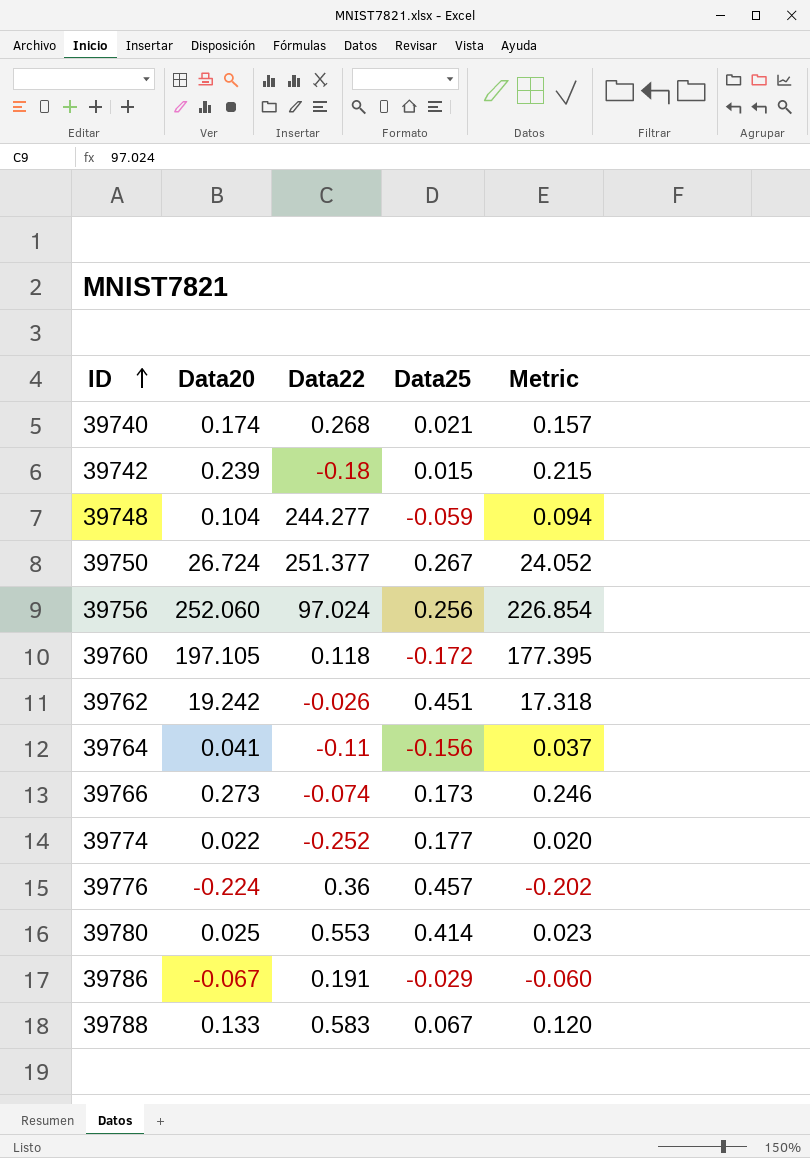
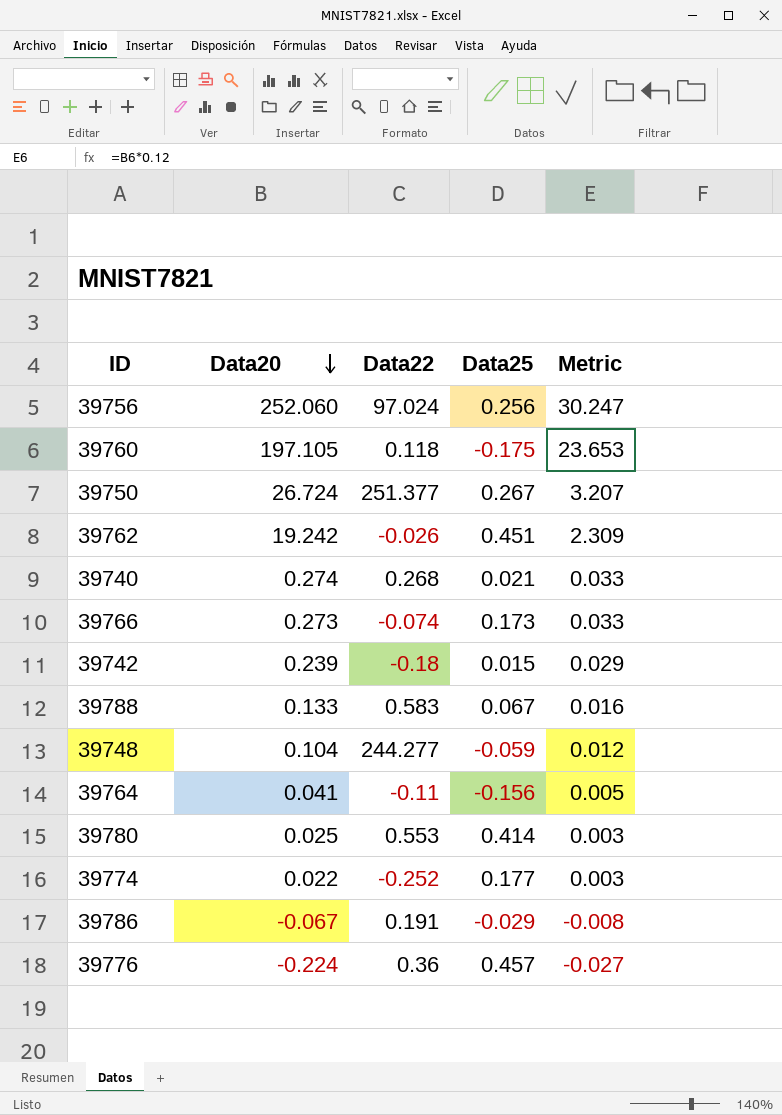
row order: ID ascending -> Data20 descending
column Metric | formula: [Data20] * 0.9 -> [Data20] * 0.12
39760 | Data25: -0.172 -> -0.175
39740 | Data20: 0.174 -> 0.274

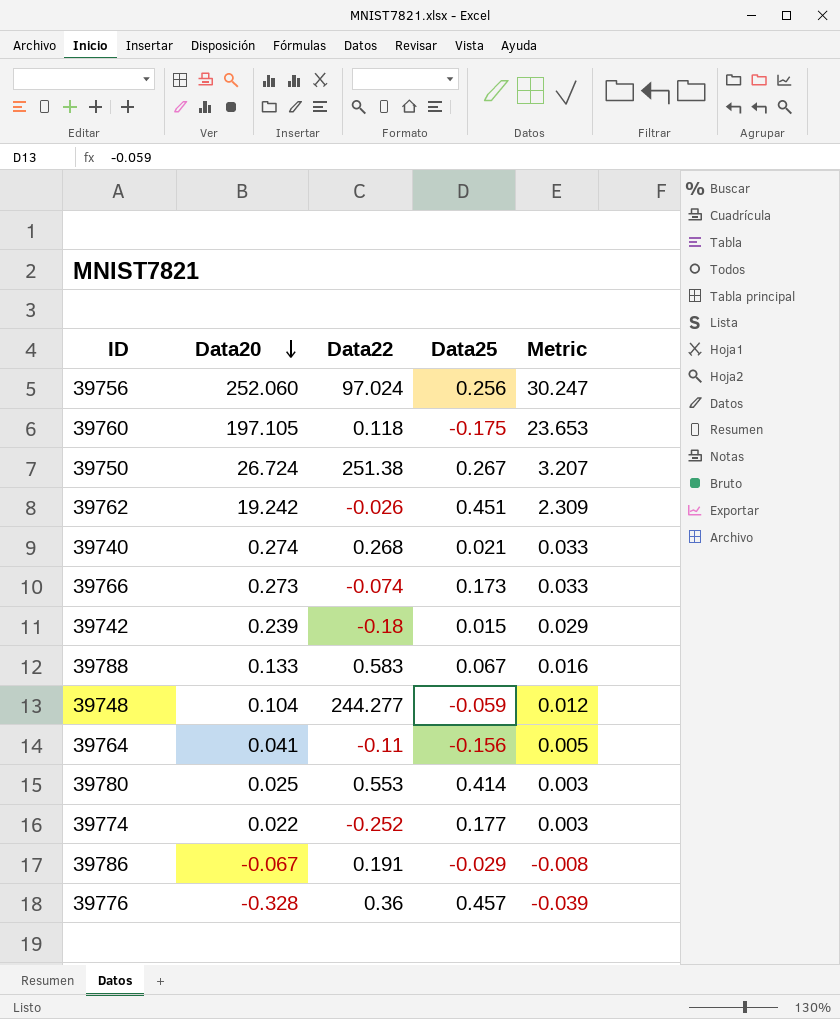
39750 | Data22: 251.377 -> 251.38
39776 | Data20: -0.224 -> -0.328
39776 | Metric: -0.027 -> -0.039

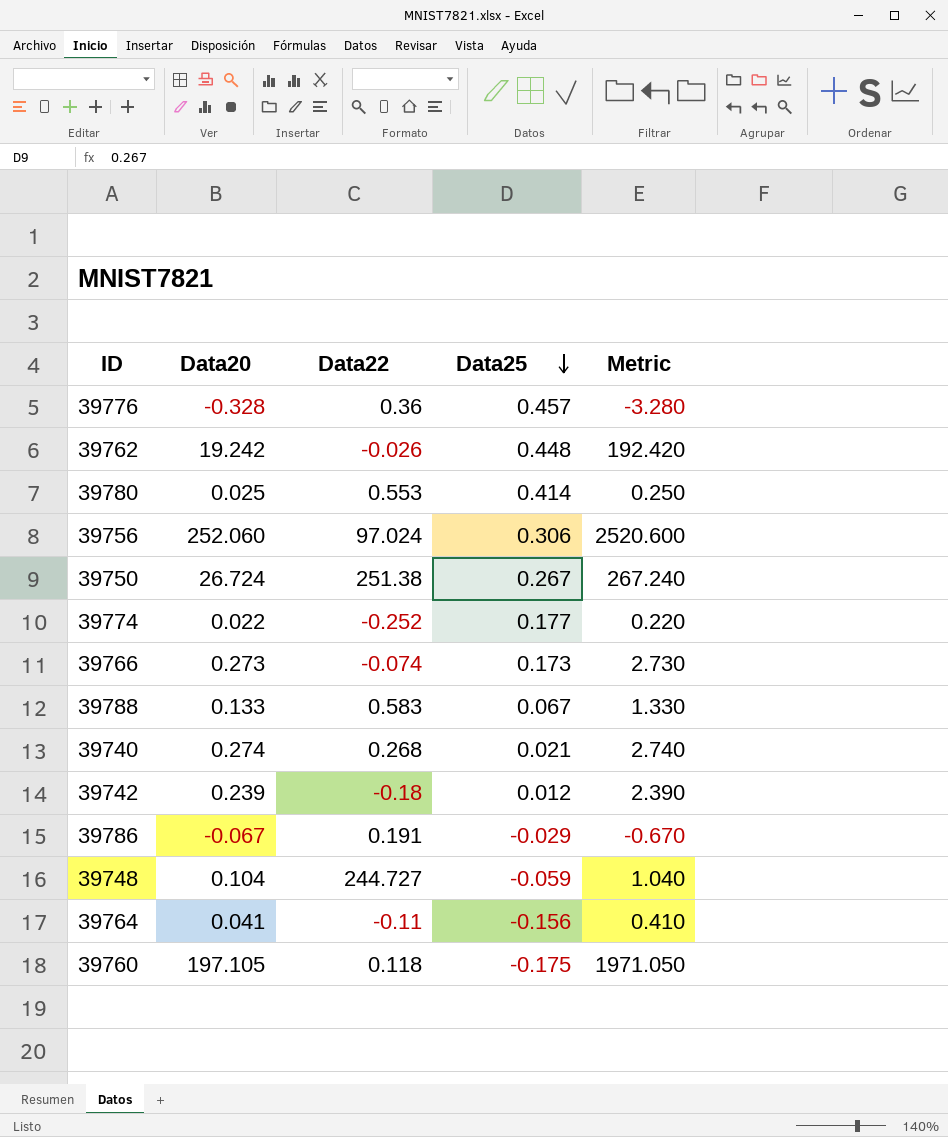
row order: Data20 descending -> Data25 descending
column Metric | formula: [Data20] * 0.12 -> [Data20] * 10
39762 | Data25: 0.451 -> 0.448
39756 | Data25: 0.256 -> 0.306
39742 | Data25: 0.015 -> 0.012
39748 | Data22: 244.277 -> 244.727

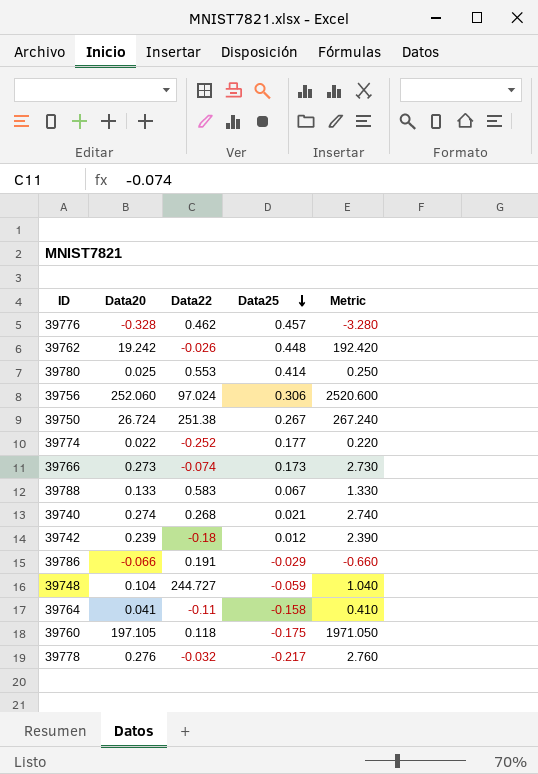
39776 | Data22: 0.36 -> 0.462
39786 | Data20: -0.067 -> -0.066
39786 | Metric: -0.670 -> -0.660
39764 | Data25: -0.156 -> -0.158
row 39778: none -> 0.276 | -0.032 | -0.217 | 2.760

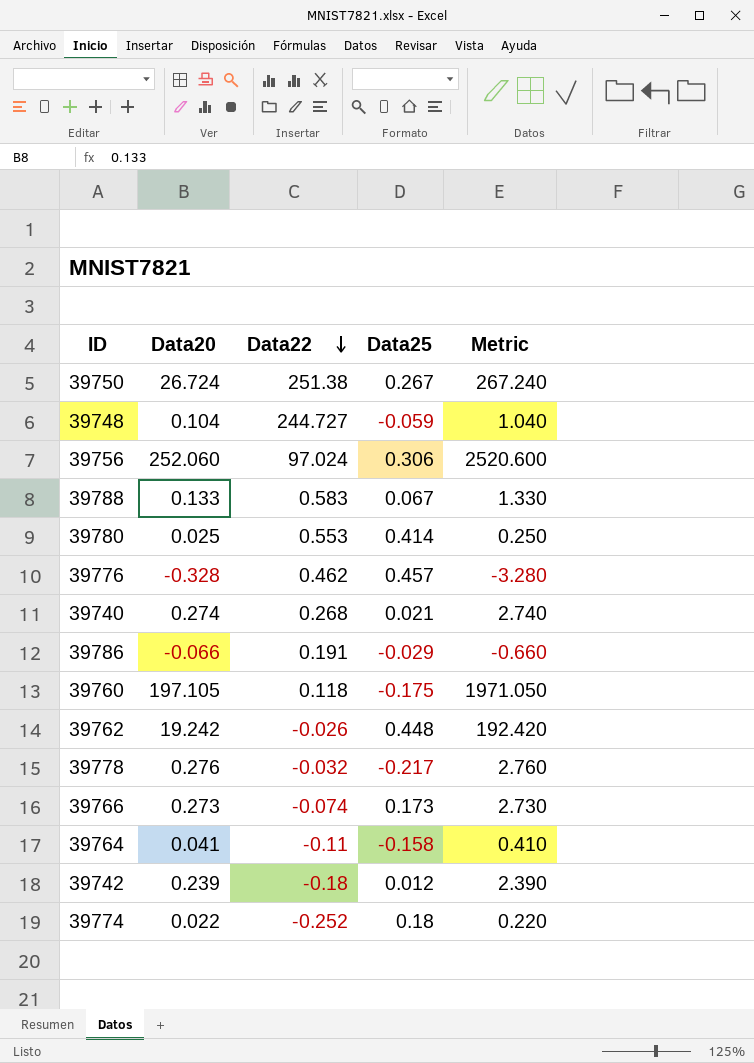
row order: Data25 descending -> Data22 descending
39774 | Data25: 0.177 -> 0.18

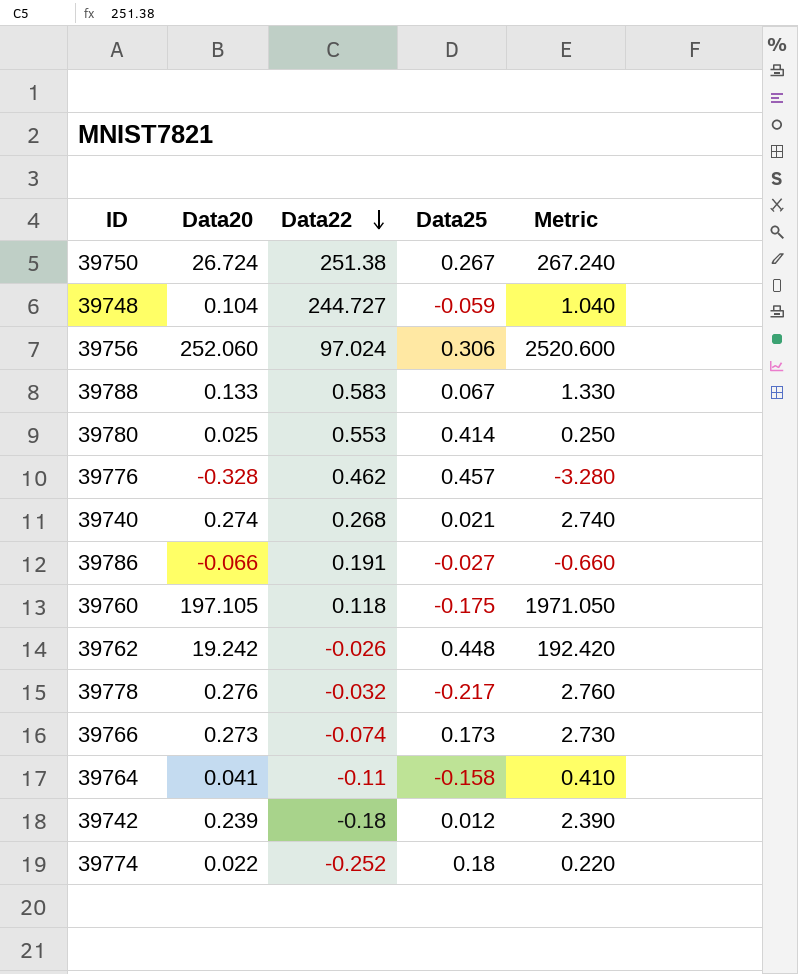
39786 | Data25: -0.029 -> -0.027

